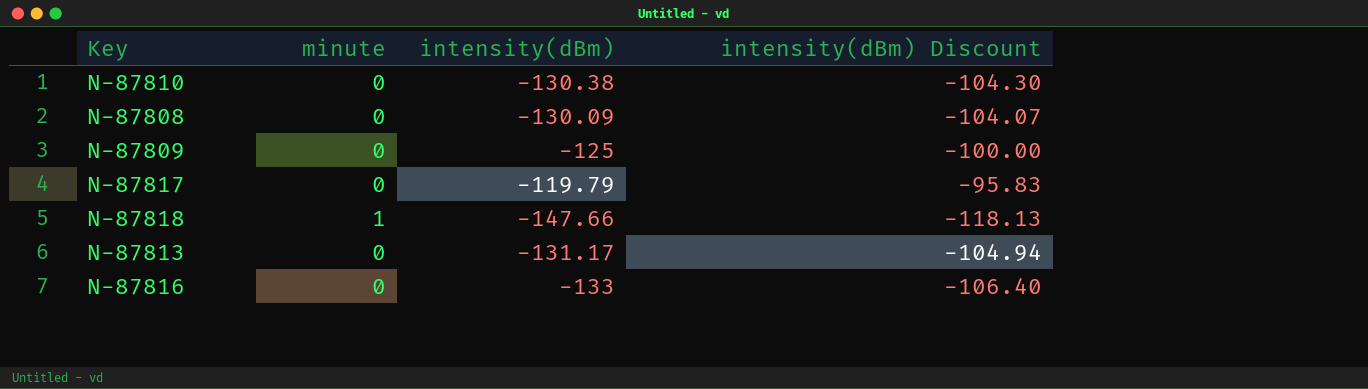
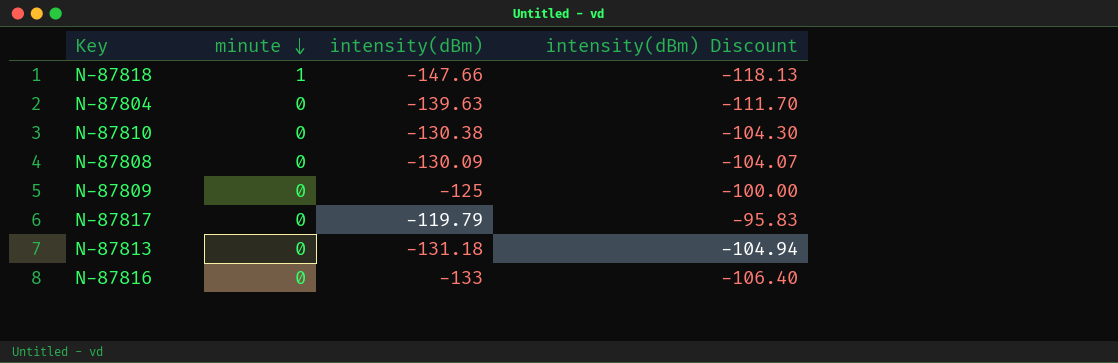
row order: none -> minute descending
row N-87804: none -> 0 | -139.63 | -111.70
N-87813 | intensity(dBm): -131.17 -> -131.18

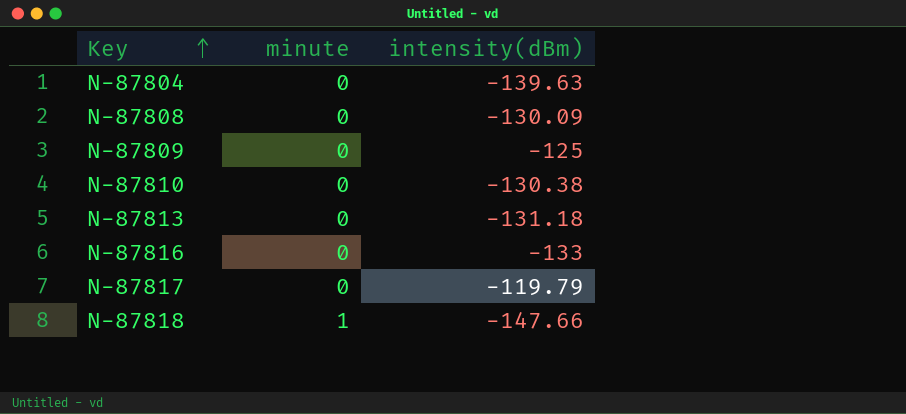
row order: minute descending -> Key ascending
column intensity(dBm) Discount | formula: [intensity(dBm)] * 0.8 -> none

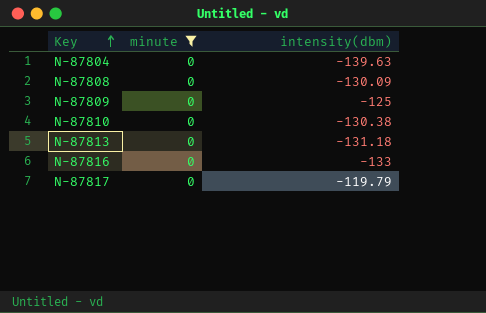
filter: none -> minute = 0
column name: intensity(dBm) -> intensity(dbm)

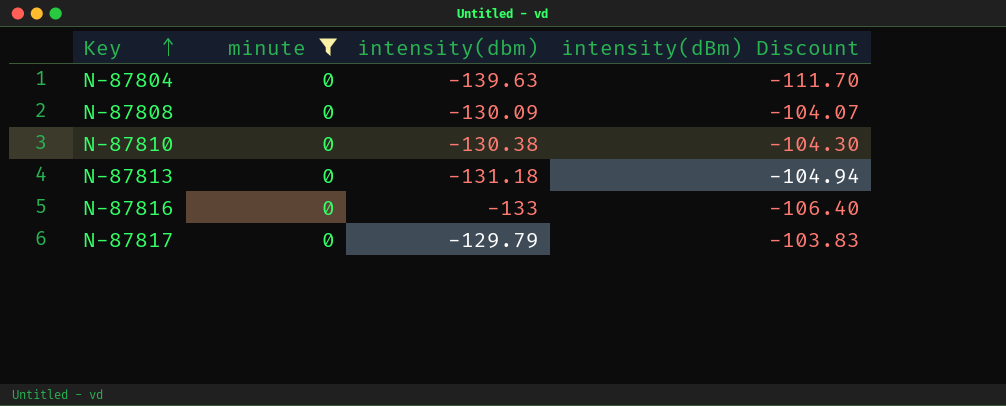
column intensity(dBm) Discount | formula: none -> [intensity(dbm)] * 0.8
row N-87809: 0 | -125 -> none
N-87817 | intensity(dbm): -119.79 -> -129.79

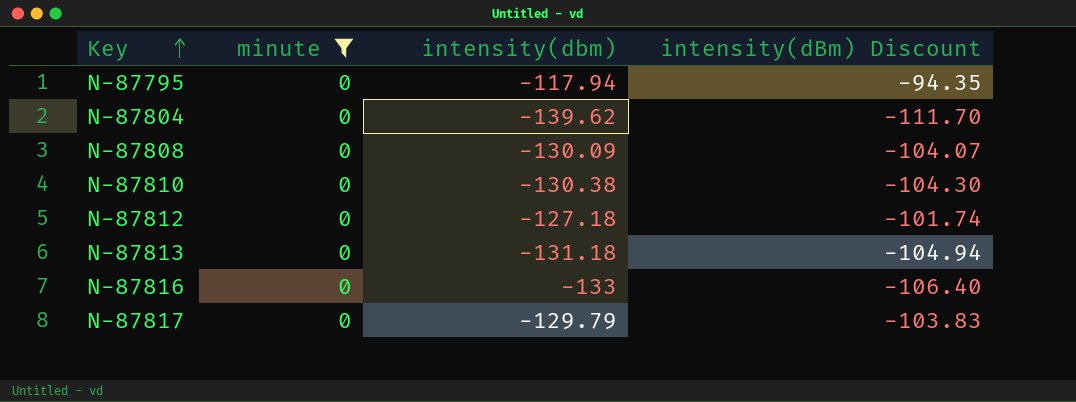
row N-87795: none -> 0 | -117.94 | -94.35
N-87804 | intensity(dbm): -139.63 -> -139.62
row N-87812: none -> 0 | -127.18 | -101.74

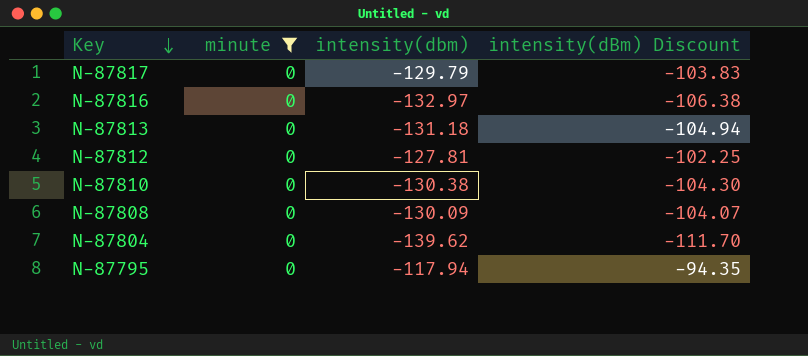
row order: Key ascending -> Key descending
N-87816 | intensity(dbm): -133 -> -132.97
N-87816 | intensity(dBm) Discount: -106.40 -> -106.38
N-87812 | intensity(dbm): -127.18 -> -127.81
N-87812 | intensity(dBm) Discount: -101.74 -> -102.25

